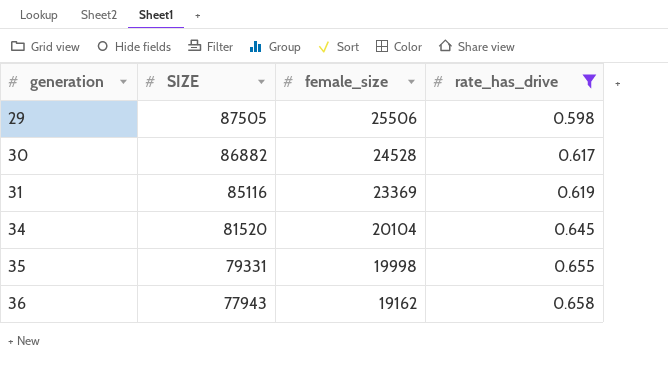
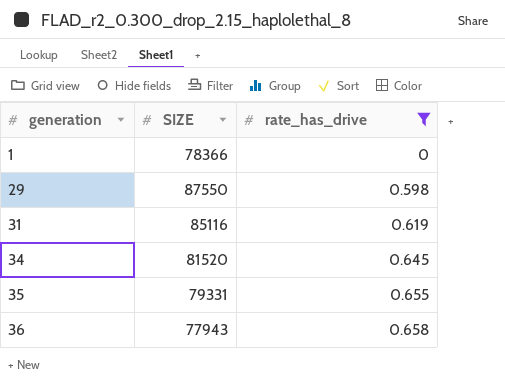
column female_size | position: 3 -> none
row 30: 86882 | 24528 | 0.617 -> none
row 1: none -> 78366 | 0
29 | SIZE: 87505 -> 87550

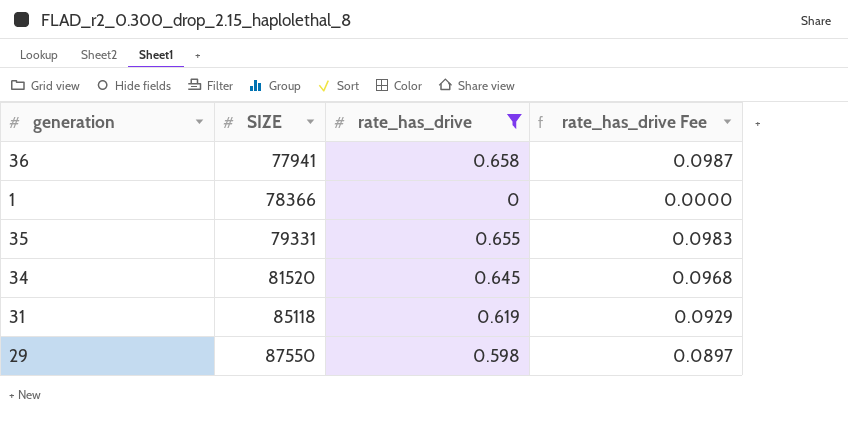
row order: generation ascending -> SIZE ascending
column rate_has_drive Fee | formula: none -> [rate_has_drive] * 0.15
36 | SIZE: 77943 -> 77941
31 | SIZE: 85116 -> 85118

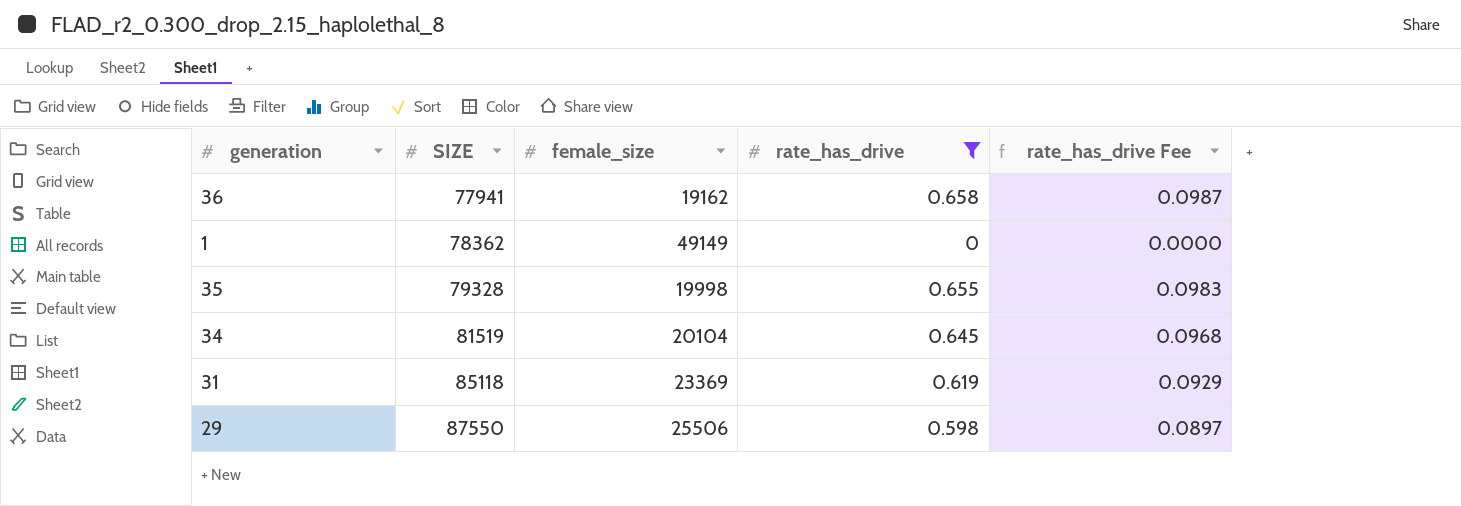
column female_size | position: none -> 3
1 | SIZE: 78366 -> 78362
35 | SIZE: 79331 -> 79328
34 | SIZE: 81520 -> 81519

